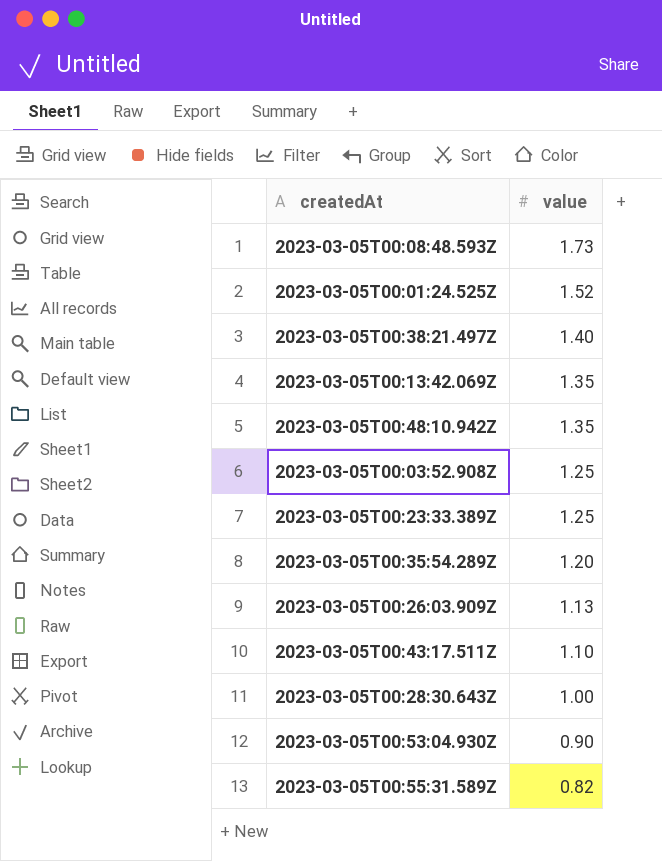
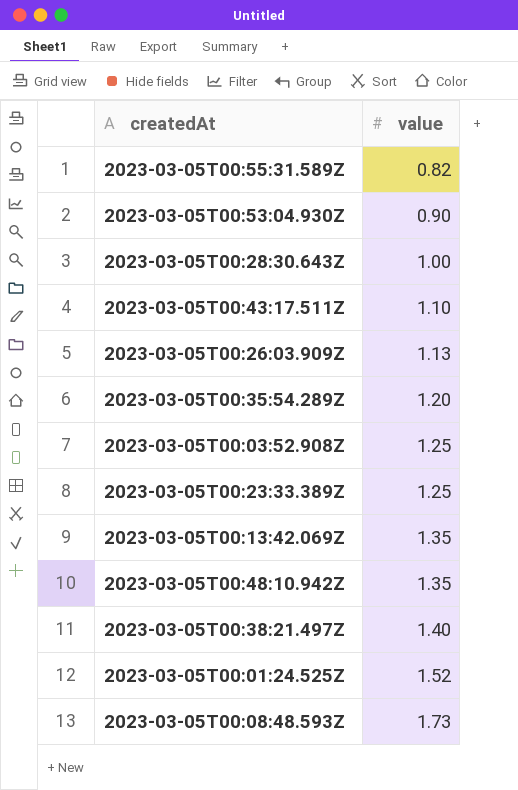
row order: value descending -> value ascending

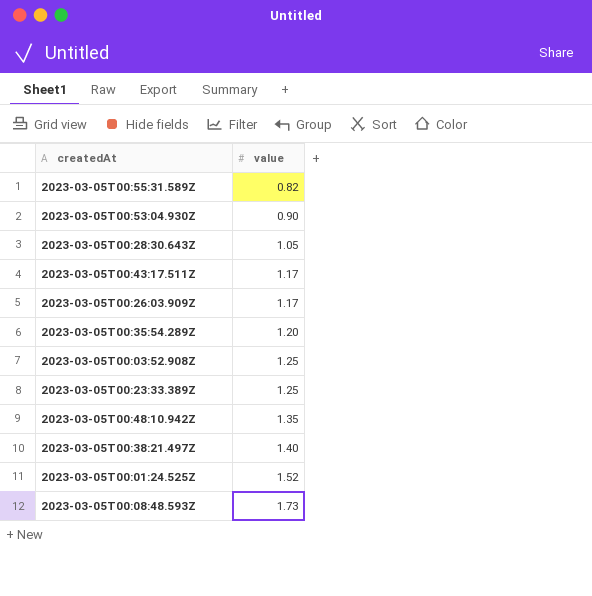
row 2023-03-05T00:13:42.069Z: 1.35 -> none
2023-03-05T00:28:30.643Z | value: 1.00 -> 1.05
2023-03-05T00:43:17.511Z | value: 1.10 -> 1.17
2023-03-05T00:26:03.909Z | value: 1.13 -> 1.17

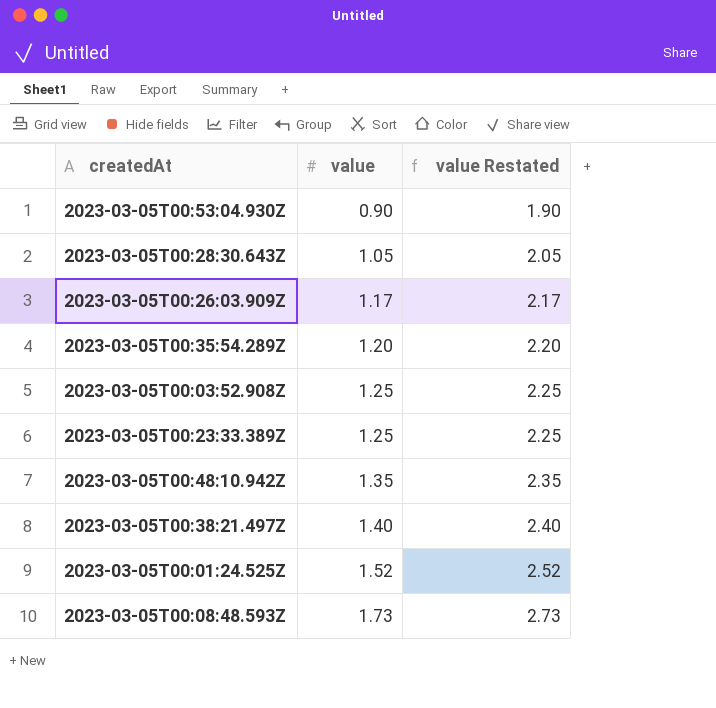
column value Restated | formula: none -> [value] + 1
row 2023-03-05T00:55:31.589Z: 0.82 -> none
row 2023-03-05T00:43:17.511Z: 1.17 -> none

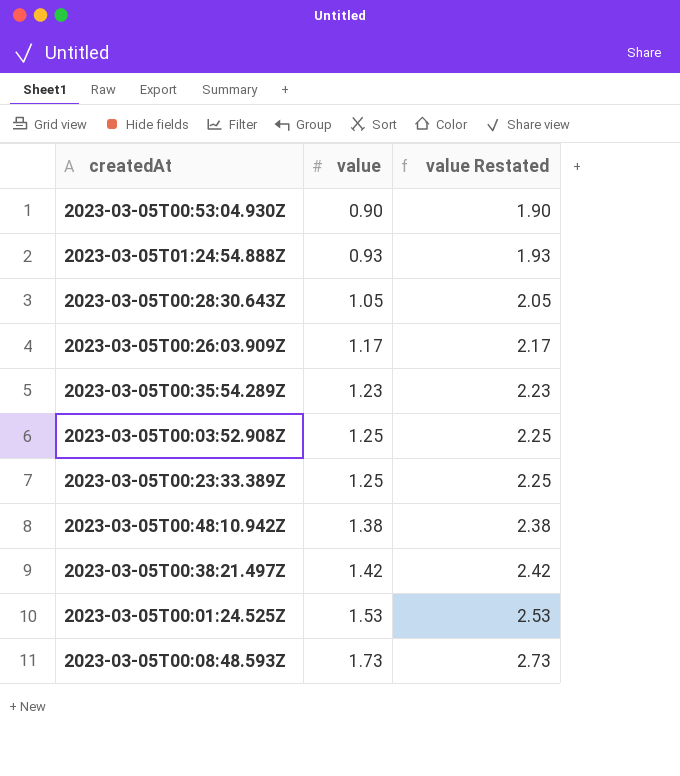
row 2023-03-05T01:24:54.888Z: none -> 0.93 | 1.93
2023-03-05T00:35:54.289Z | value: 1.20 -> 1.23
2023-03-05T00:35:54.289Z | value Restated: 2.20 -> 2.23
2023-03-05T00:48:10.942Z | value: 1.35 -> 1.38
2023-03-05T00:48:10.942Z | value Restated: 2.35 -> 2.38
2023-03-05T00:38:21.497Z | value: 1.40 -> 1.42
2023-03-05T00:38:21.497Z | value Restated: 2.40 -> 2.42
2023-03-05T00:01:24.525Z | value: 1.52 -> 1.53
2023-03-05T00:01:24.525Z | value Restated: 2.52 -> 2.53

